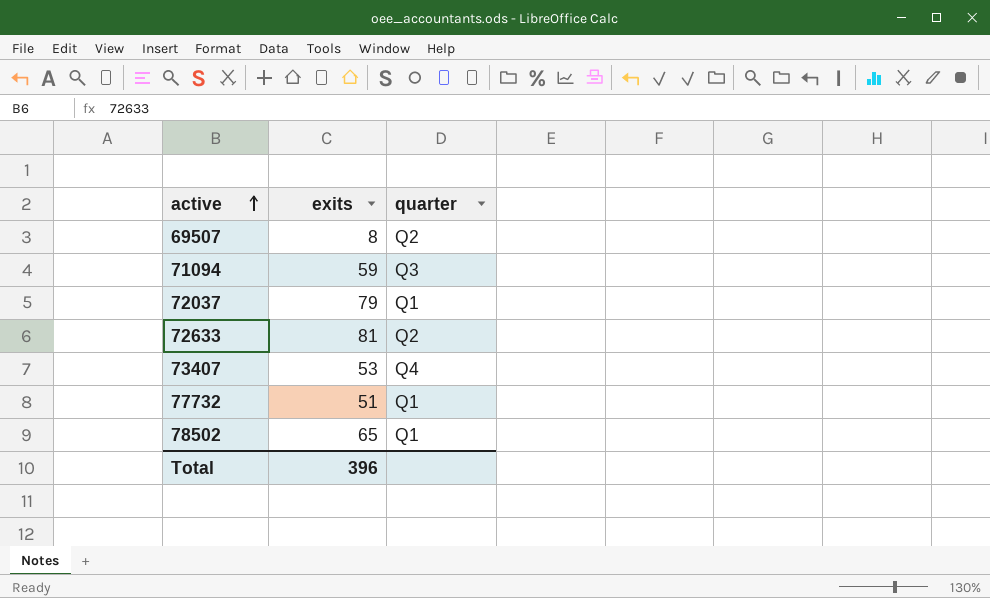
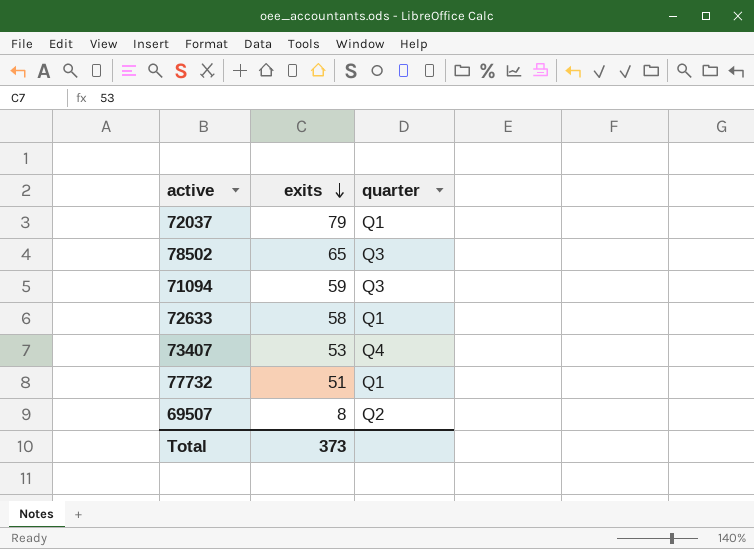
row order: active ascending -> exits descending
78502 | quarter: Q1 -> Q3
72633 | exits: 81 -> 58
72633 | quarter: Q2 -> Q1
Total | exits: 396 -> 373

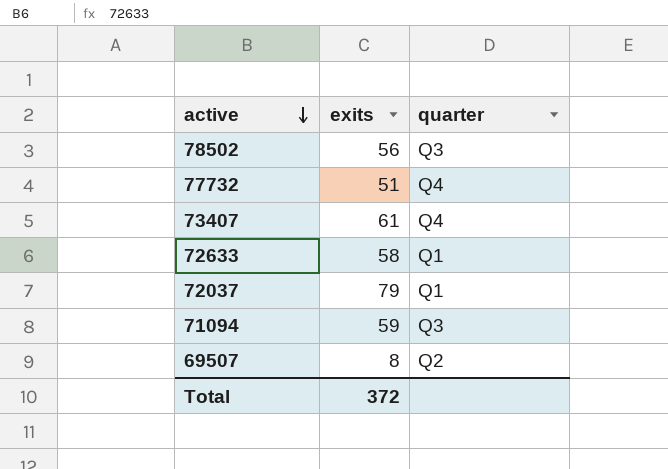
row order: exits descending -> active descending
78502 | exits: 65 -> 56
77732 | quarter: Q1 -> Q4
73407 | exits: 53 -> 61
Total | exits: 373 -> 372

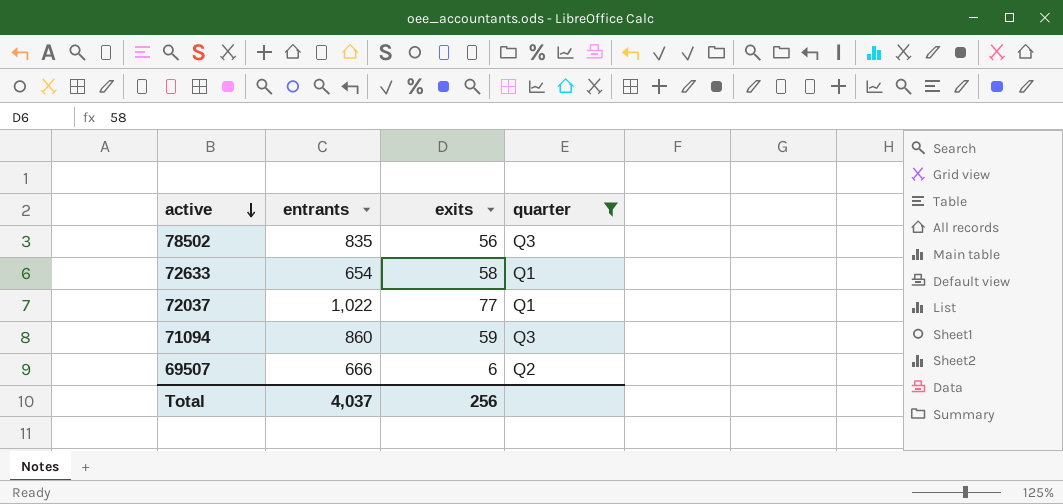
filter: none -> quarter != Q4
column entrants | position: none -> 2
72037 | exits: 79 -> 77
69507 | exits: 8 -> 6
Total | exits: 372 -> 256

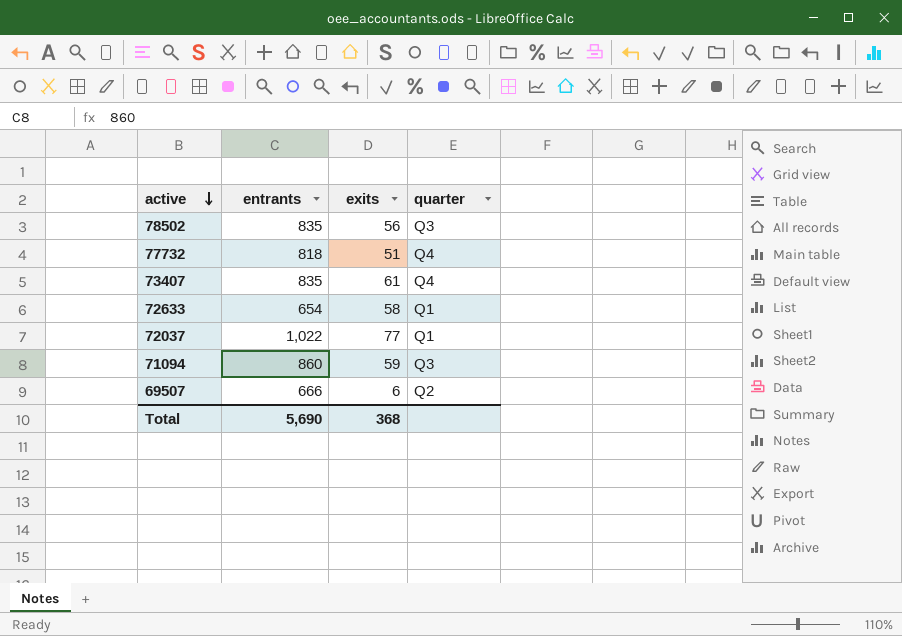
filter: quarter != Q4 -> none
Total | entrants: 4,037 -> 5,690
Total | exits: 256 -> 368

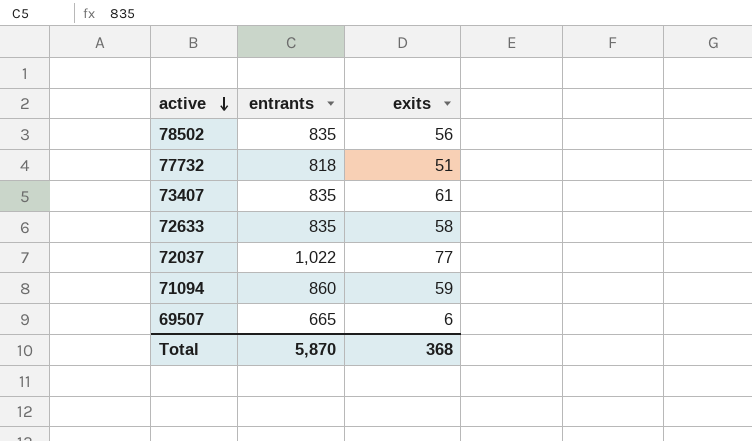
column quarter | position: 4 -> none
72633 | entrants: 654 -> 835
69507 | entrants: 666 -> 665
Total | entrants: 5,690 -> 5,870

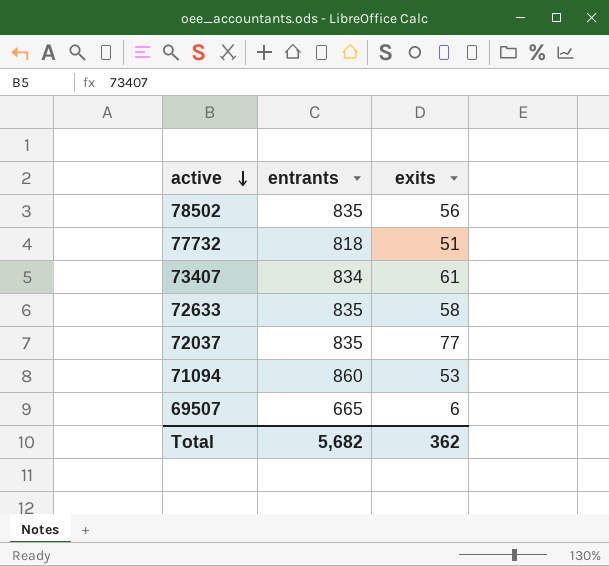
73407 | entrants: 835 -> 834
72037 | entrants: 1,022 -> 835
71094 | exits: 59 -> 53
Total | entrants: 5,870 -> 5,682
Total | exits: 368 -> 362

